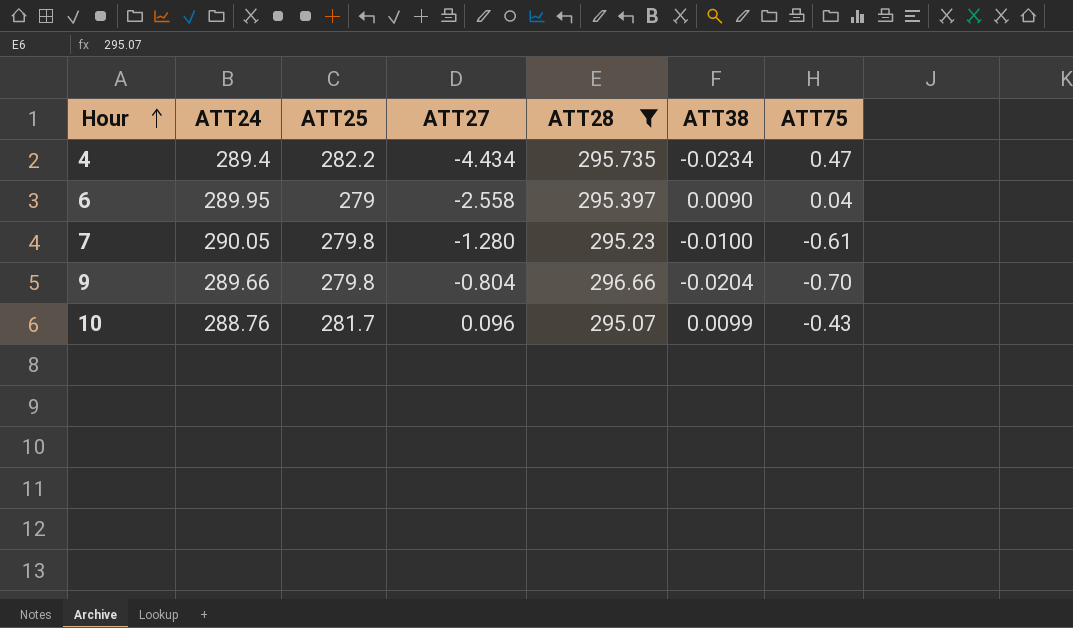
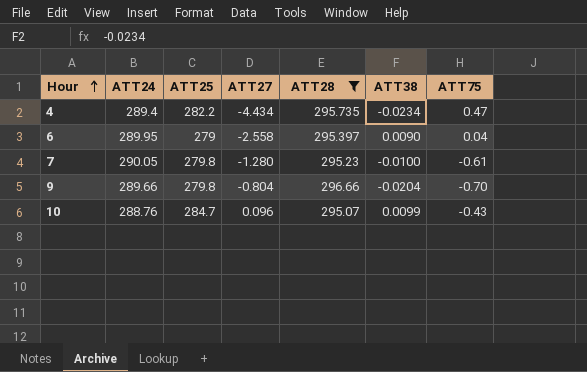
10 | ATT25: 281.7 -> 284.7

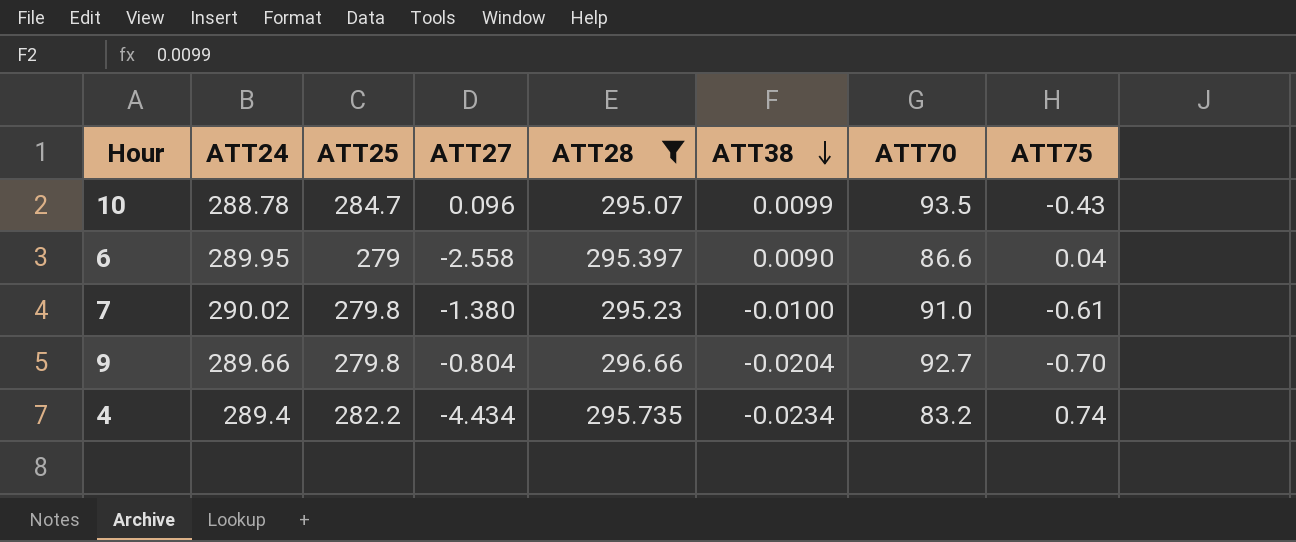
row order: Hour ascending -> ATT38 descending
column ATT70 | position: none -> 7
10 | ATT24: 288.76 -> 288.78
7 | ATT24: 290.05 -> 290.02
7 | ATT27: -1.280 -> -1.380
4 | ATT75: 0.47 -> 0.74

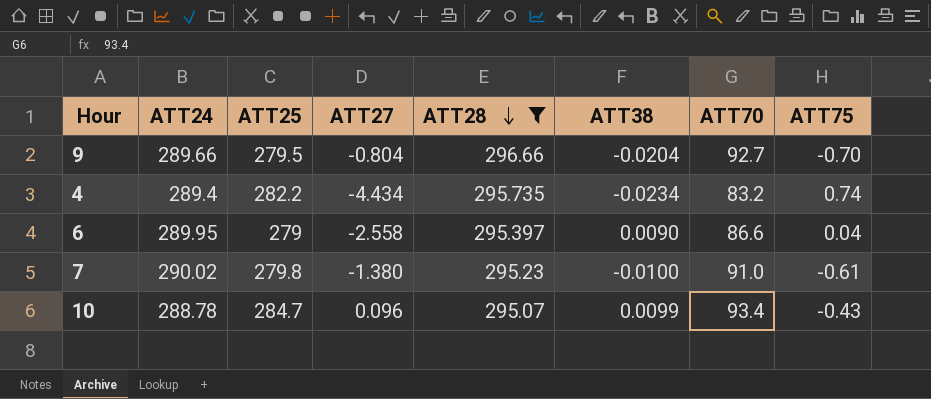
row order: ATT38 descending -> ATT28 descending
9 | ATT25: 279.8 -> 279.5
10 | ATT70: 93.5 -> 93.4

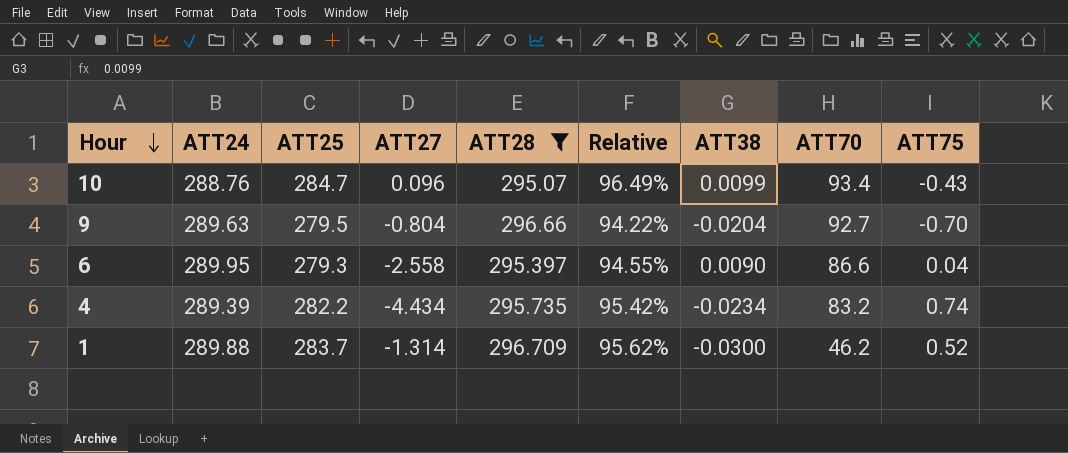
row order: ATT28 descending -> Hour descending
column Relative | formula: none -> [ATT25] / [ATT28]
row 7: 290.02 | 279.8 | -1.380 | 295.23 | -0.0100 | 91.0 | -0.61 -> none
10 | ATT24: 288.78 -> 288.76
9 | ATT24: 289.66 -> 289.63
6 | ATT25: 279 -> 279.3
4 | ATT24: 289.4 -> 289.39
row 1: none -> 289.88 | 283.7 | -1.314 | 296.709 | 95.62% | -0.0300 | 46.2 | 0.52

